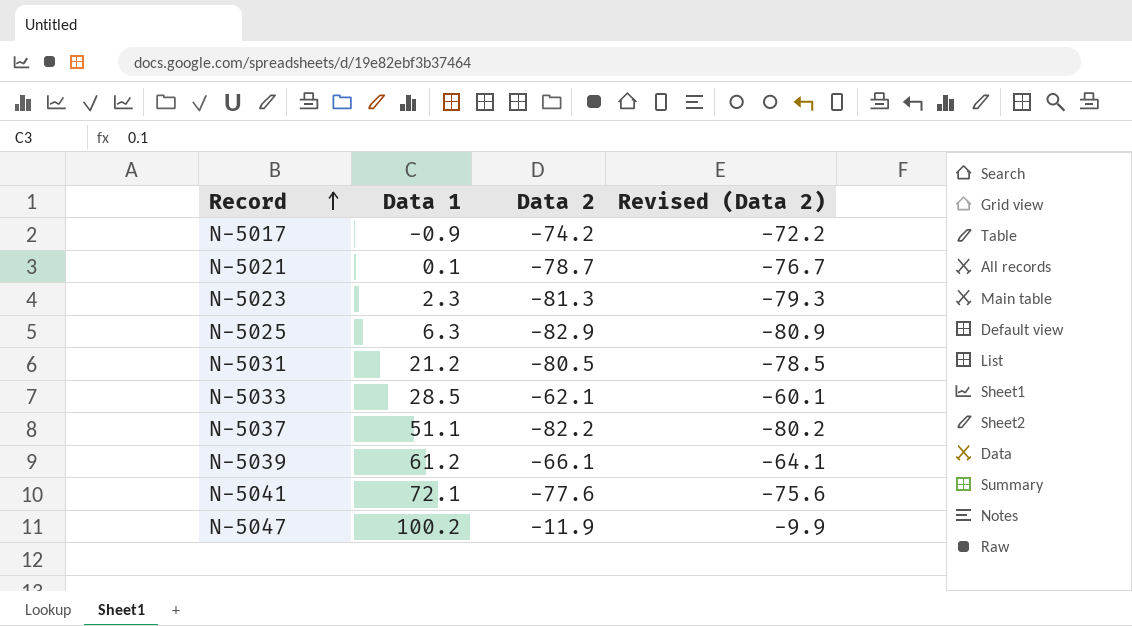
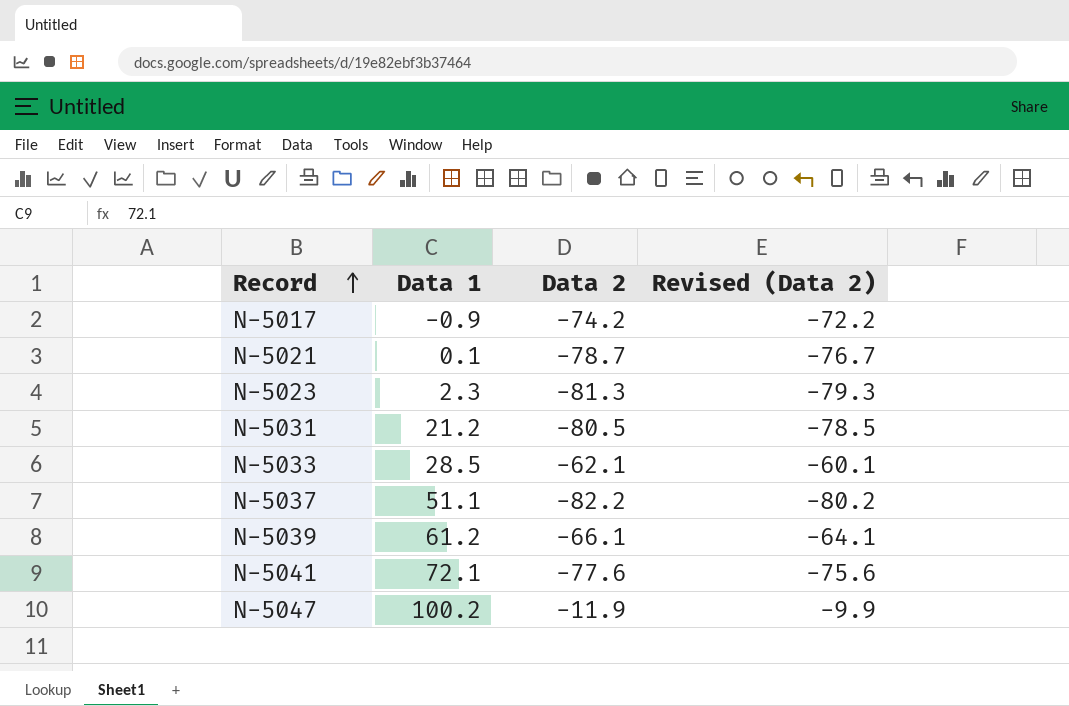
row N-5025: 6.3 | -82.9 | -80.9 -> none

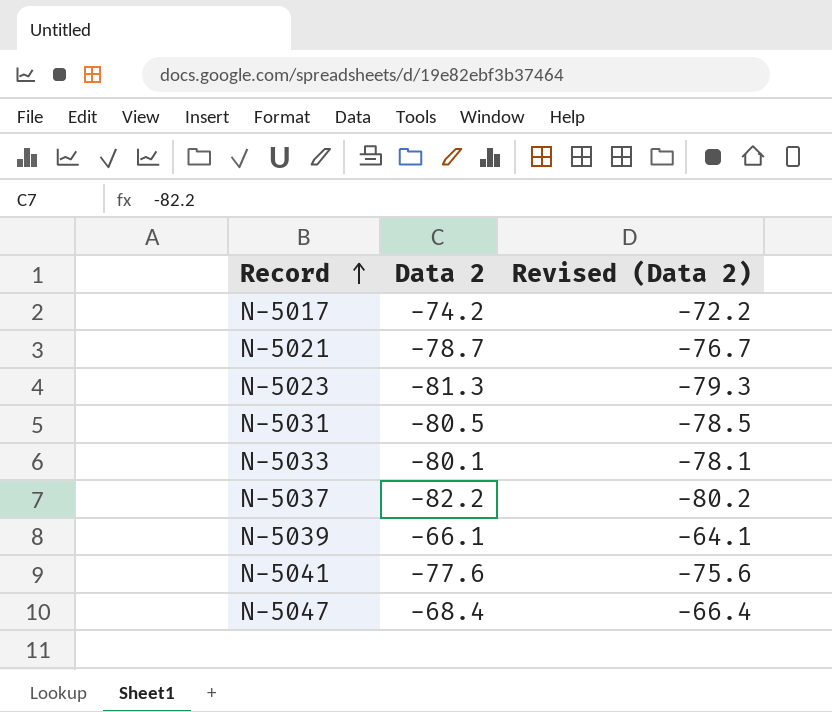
column Data 1 | position: 2 -> none
N-5033 | Data 2: -62.1 -> -80.1
N-5033 | Revised (Data 2): -60.1 -> -78.1
N-5047 | Data 2: -11.9 -> -68.4
N-5047 | Revised (Data 2): -9.9 -> -66.4

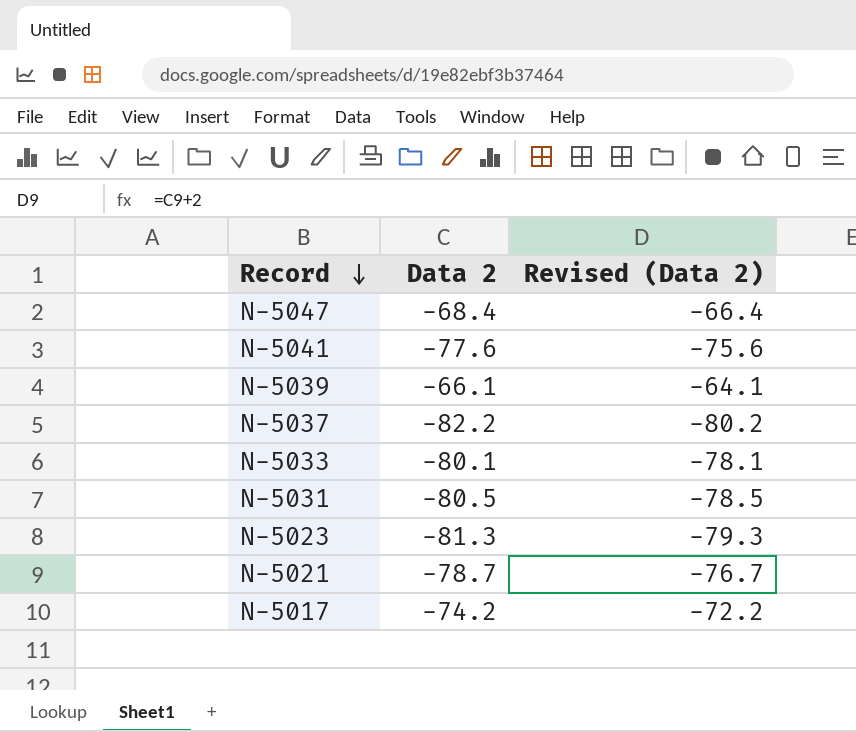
row order: Record ascending -> Record descending

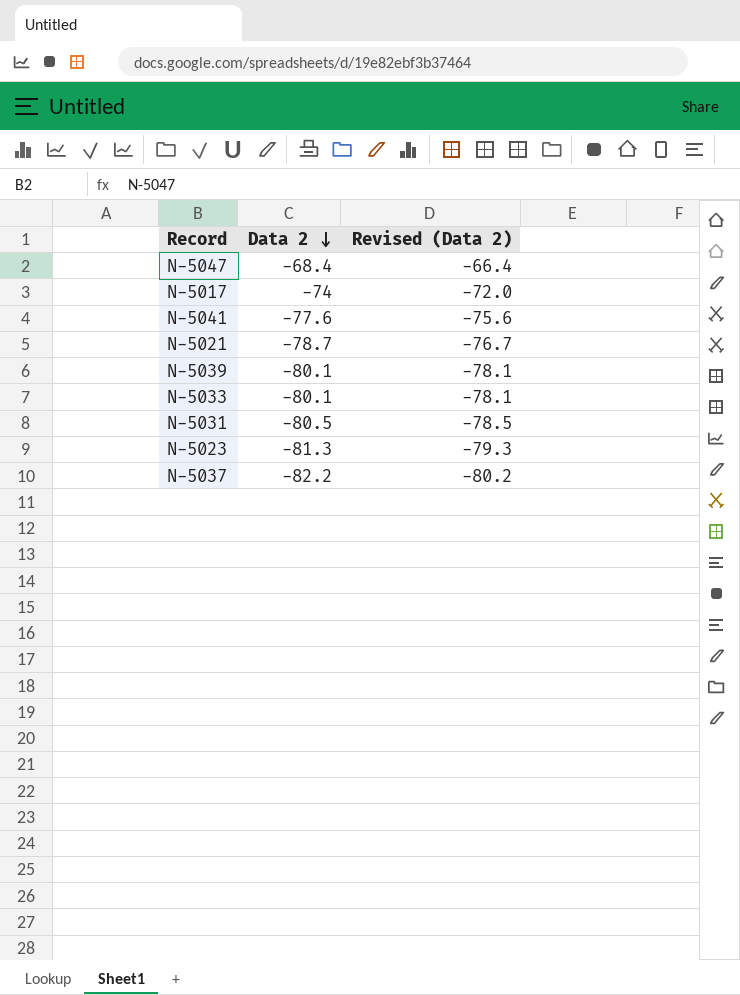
row order: Record descending -> Data 2 descending
N-5017 | Data 2: -74.2 -> -74
N-5017 | Revised (Data 2): -72.2 -> -72.0
N-5039 | Data 2: -66.1 -> -80.1
N-5039 | Revised (Data 2): -64.1 -> -78.1

